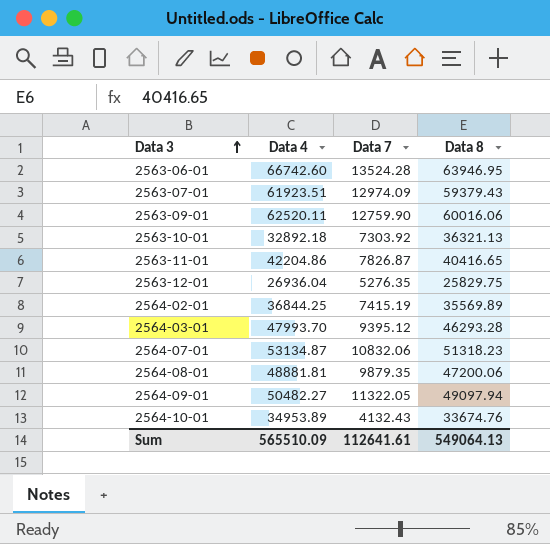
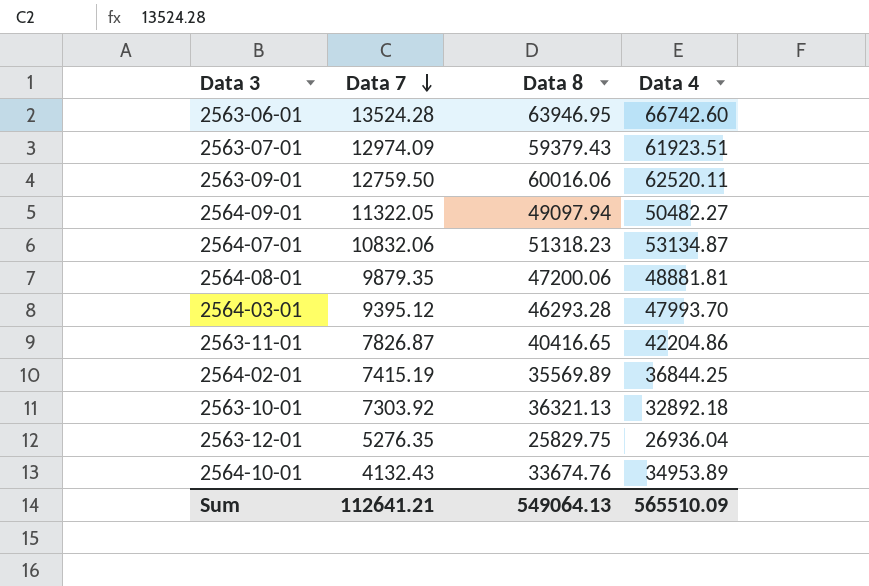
row order: Data 3 ascending -> Data 7 descending
column Data 4 | position: 2 -> 4
2563-09-01 | Data 7: 12759.90 -> 12759.50
Sum | Data 7: 112641.61 -> 112641.21

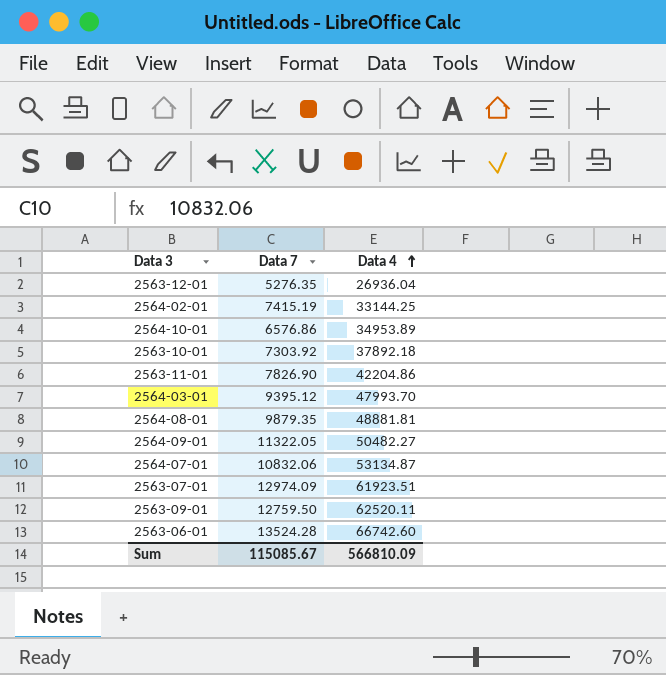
row order: Data 7 descending -> Data 4 ascending
column Data 8 | position: 3 -> none
2564-02-01 | Data 4: 36844.25 -> 33144.25
2564-10-01 | Data 7: 4132.43 -> 6576.86
2563-10-01 | Data 4: 32892.18 -> 37892.18
2563-11-01 | Data 7: 7826.87 -> 7826.90
Sum | Data 7: 112641.21 -> 115085.67
Sum | Data 4: 565510.09 -> 566810.09

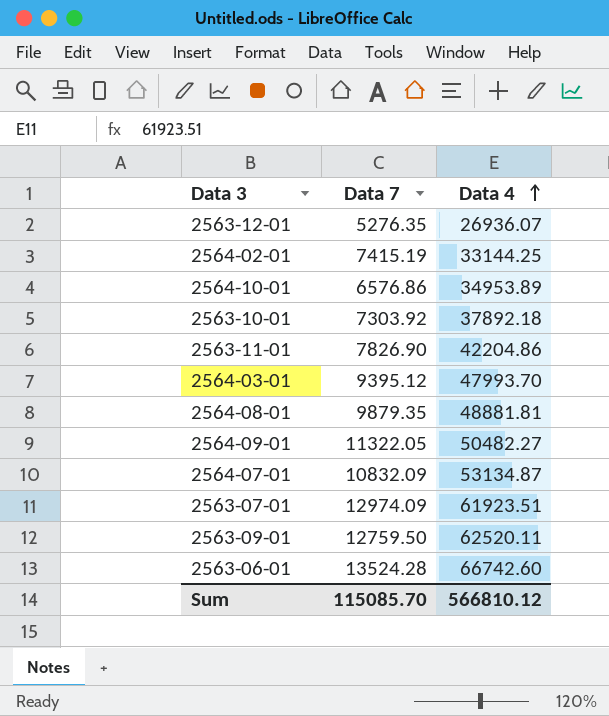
2563-12-01 | Data 4: 26936.04 -> 26936.07
2564-07-01 | Data 7: 10832.06 -> 10832.09
Sum | Data 7: 115085.67 -> 115085.70
Sum | Data 4: 566810.09 -> 566810.12

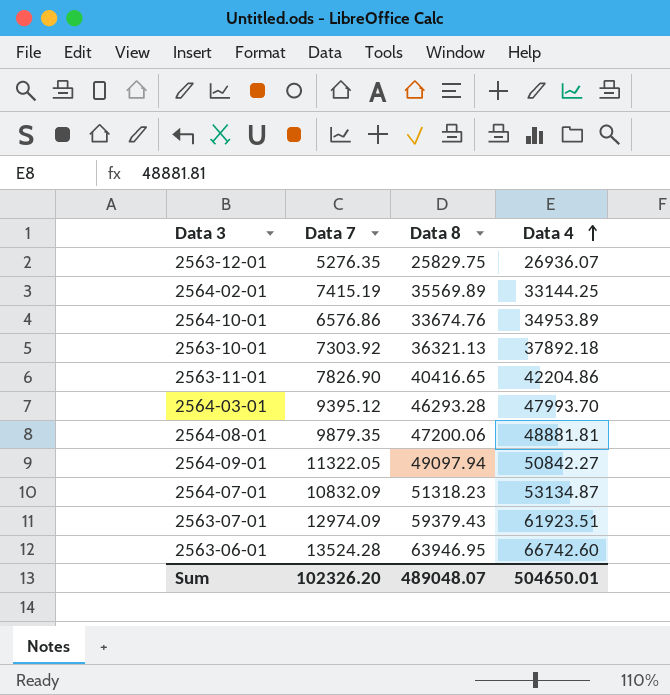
column Data 8 | position: none -> 3
row 2563-09-01: 12759.50 | 62520.11 -> none
2564-09-01 | Data 4: 50482.27 -> 50842.27
Sum | Data 7: 115085.70 -> 102326.20
Sum | Data 4: 566810.12 -> 504650.01

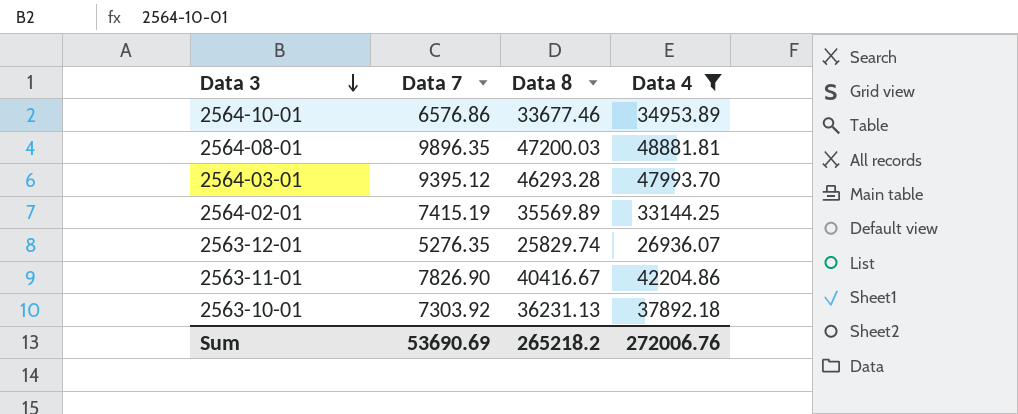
filter: none -> Data 4 <= 48881.81
row order: Data 4 ascending -> Data 3 descending
2564-10-01 | Data 8: 33674.76 -> 33677.46
2564-08-01 | Data 7: 9879.35 -> 9896.35
2564-08-01 | Data 8: 47200.06 -> 47200.03
2563-12-01 | Data 8: 25829.75 -> 25829.74
2563-11-01 | Data 8: 40416.65 -> 40416.67
2563-10-01 | Data 8: 36321.13 -> 36231.13
Sum | Data 7: 102326.20 -> 53690.69
Sum | Data 8: 489048.07 -> 265218.2
Sum | Data 4: 504650.01 -> 272006.76

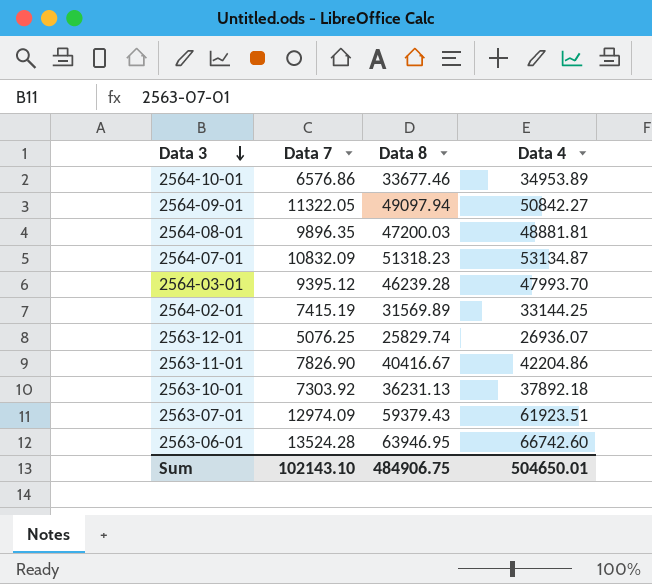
filter: Data 4 <= 48881.81 -> none
2564-03-01 | Data 8: 46293.28 -> 46239.28
2564-02-01 | Data 8: 35569.89 -> 31569.89
2563-12-01 | Data 7: 5276.35 -> 5076.25
Sum | Data 7: 53690.69 -> 102143.10
Sum | Data 8: 265218.2 -> 484906.75
Sum | Data 4: 272006.76 -> 504650.01

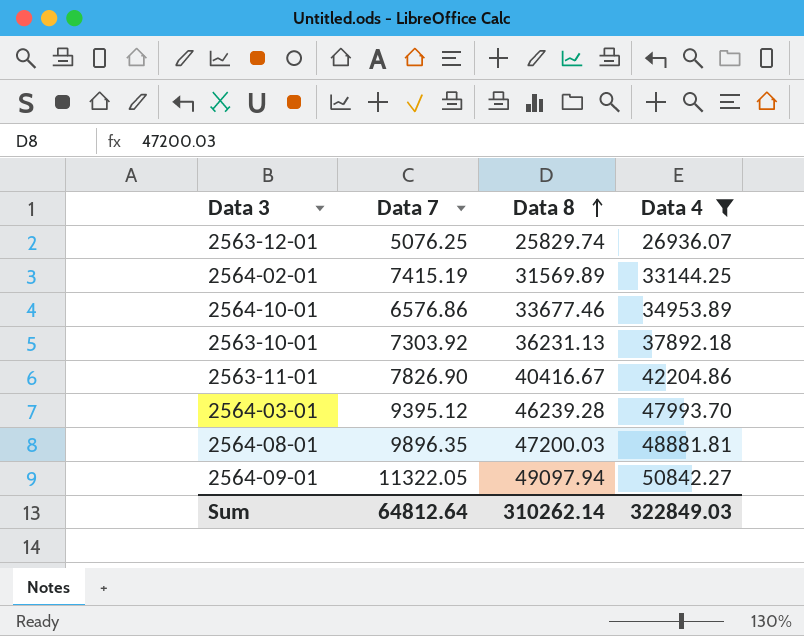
filter: none -> Data 4 <= 50842.27
row order: Data 3 descending -> Data 8 ascending
Sum | Data 7: 102143.10 -> 64812.64
Sum | Data 8: 484906.75 -> 310262.14
Sum | Data 4: 504650.01 -> 322849.03

